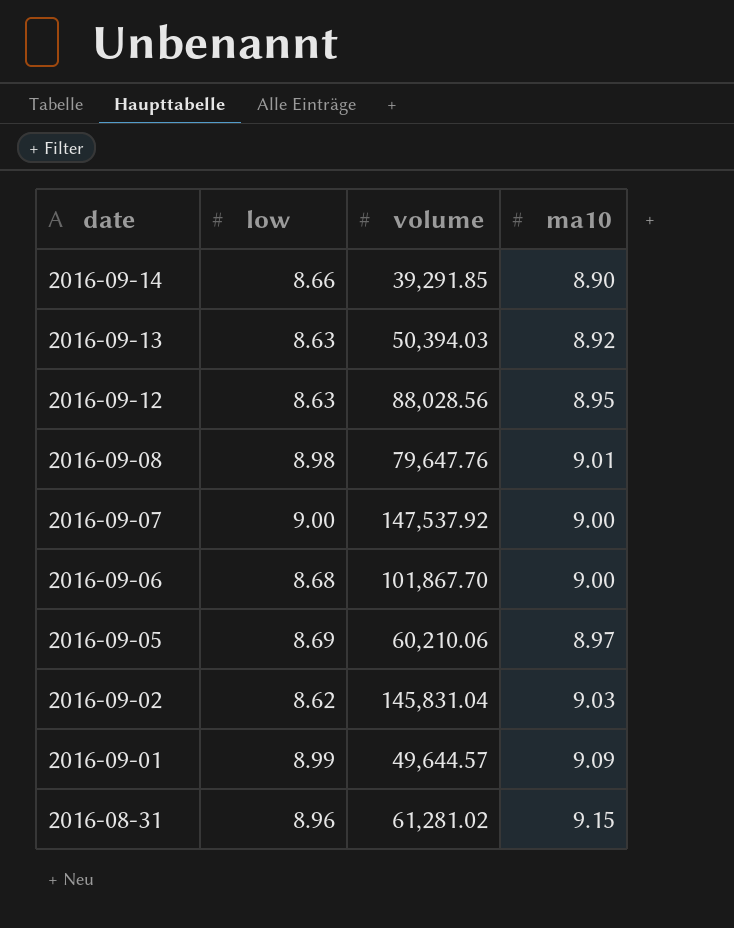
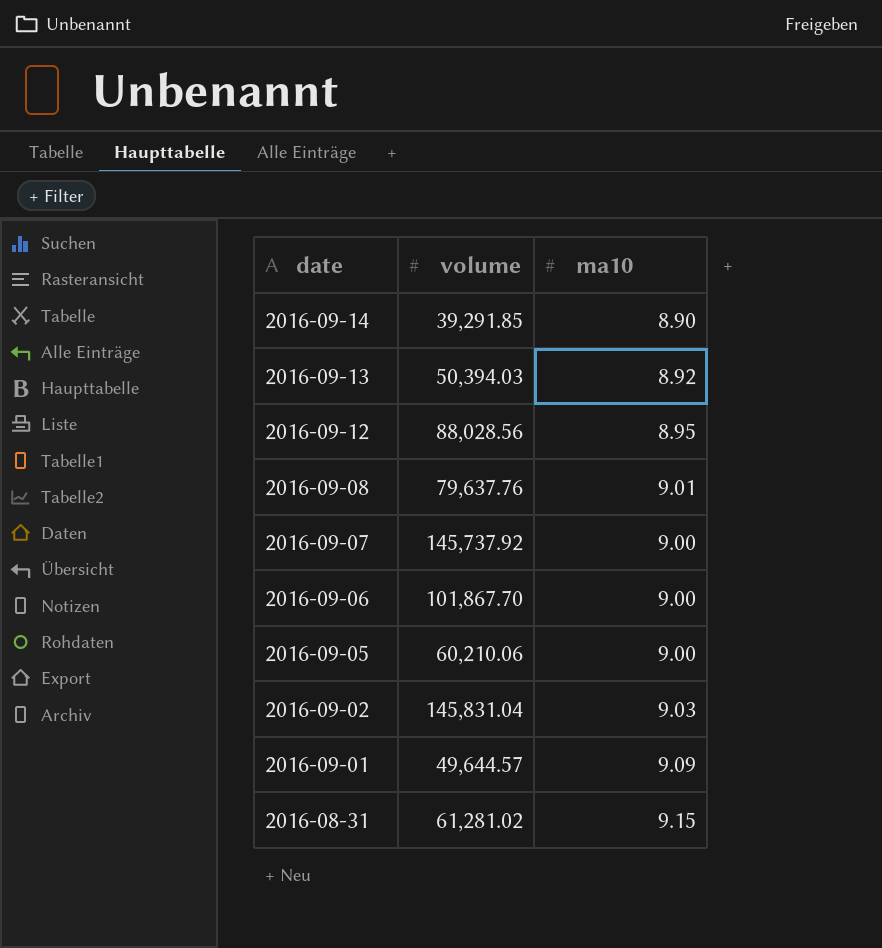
column low | position: 2 -> none
2016-09-08 | volume: 79,647.76 -> 79,637.76
2016-09-07 | volume: 147,537.92 -> 145,737.92
2016-09-05 | ma10: 8.97 -> 9.00

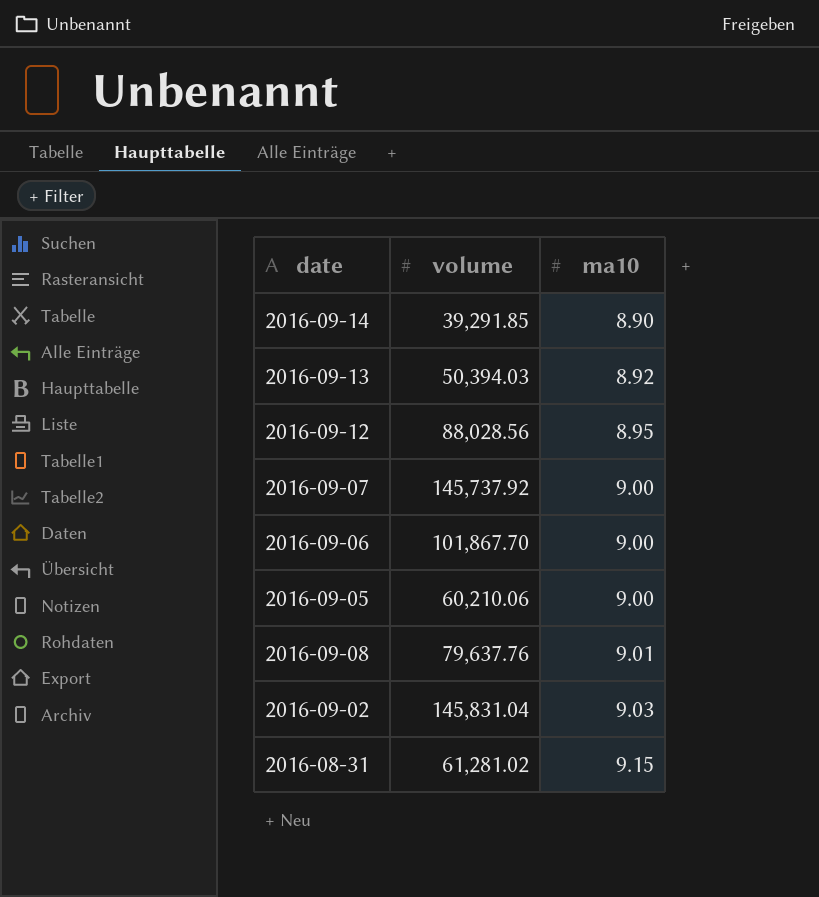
row order: date descending -> ma10 ascending
row 2016-09-01: 49,644.57 | 9.09 -> none

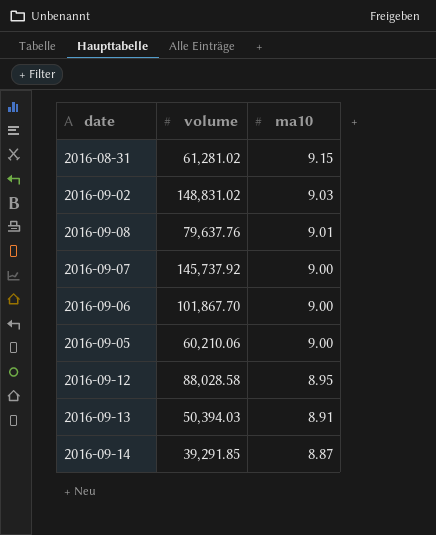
row order: ma10 ascending -> ma10 descending
2016-09-02 | volume: 145,831.04 -> 148,831.02
2016-09-12 | volume: 88,028.56 -> 88,028.58
2016-09-13 | ma10: 8.92 -> 8.91
2016-09-14 | ma10: 8.90 -> 8.87

